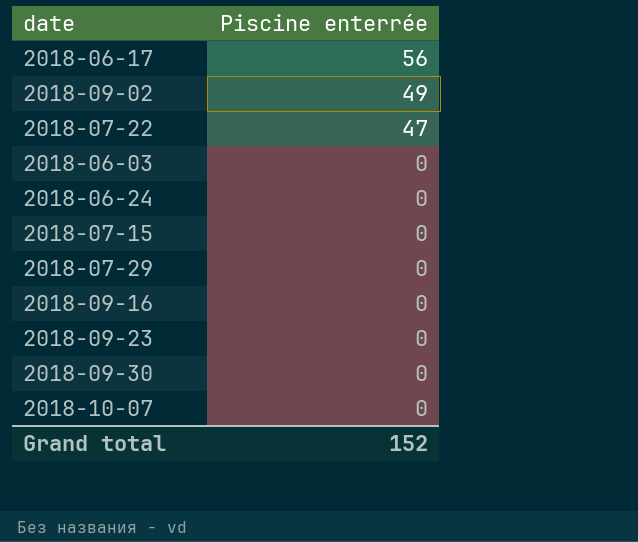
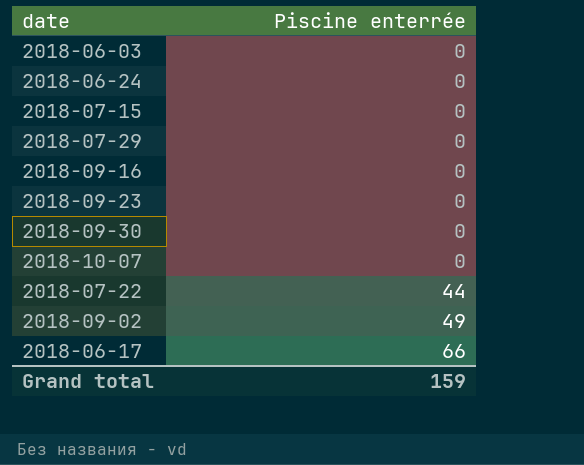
row order: Piscine enterrée descending -> Piscine enterrée ascending
2018-07-22 | Piscine enterrée: 47 -> 44
2018-06-17 | Piscine enterrée: 56 -> 66
Grand total | Piscine enterrée: 152 -> 159

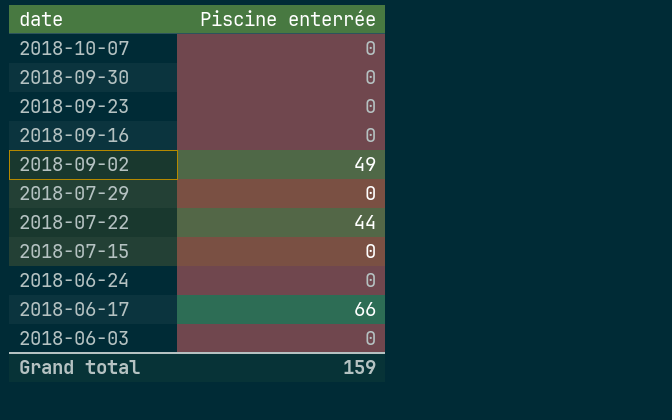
row order: Piscine enterrée ascending -> date descending

